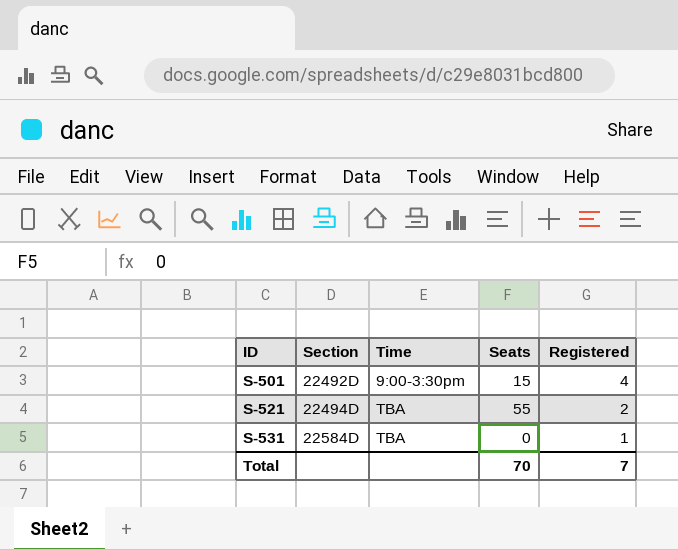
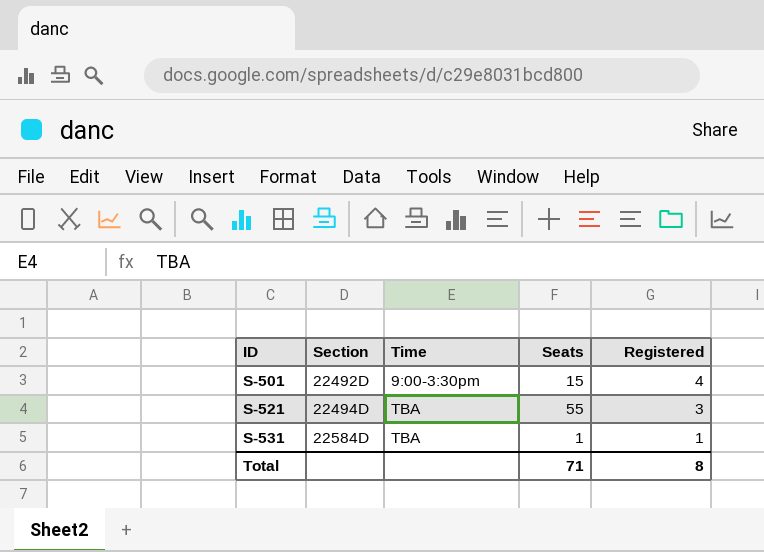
S-521 | Registered: 2 -> 3
S-531 | Seats: 0 -> 1
Total | Seats: 70 -> 71
Total | Registered: 7 -> 8

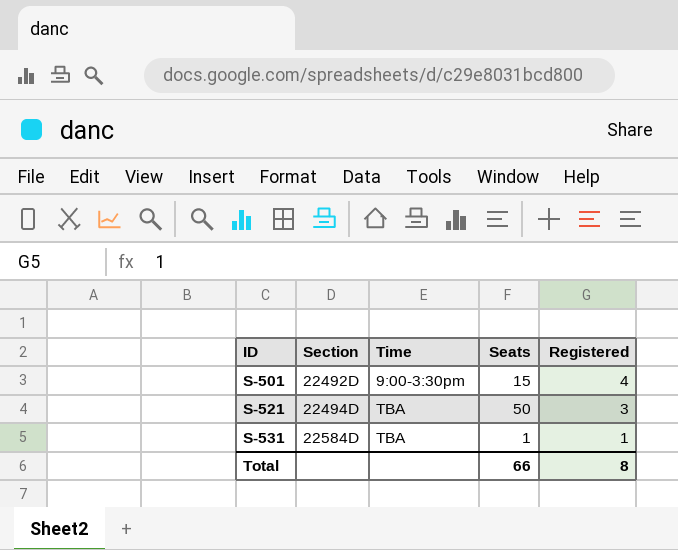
S-521 | Seats: 55 -> 50
Total | Seats: 71 -> 66

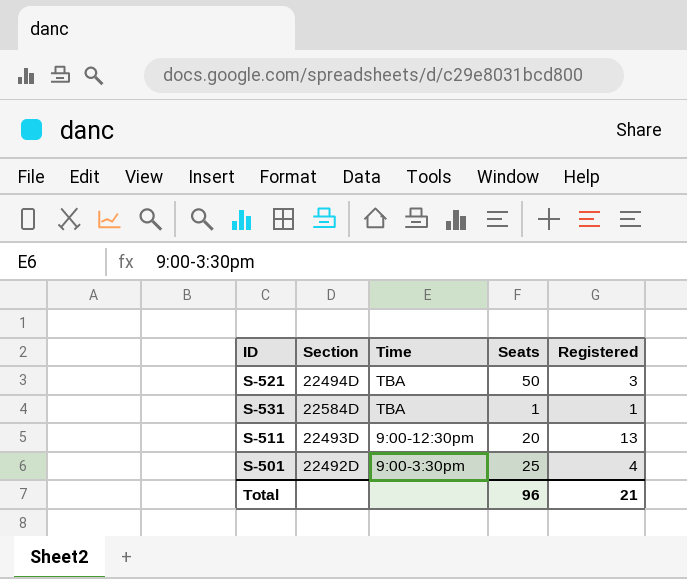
row order: ID ascending -> Time descending
row S-511: none -> 22493D | 9:00-12:30pm | 20 | 13
S-501 | Seats: 15 -> 25
Total | Seats: 66 -> 96
Total | Registered: 8 -> 21

